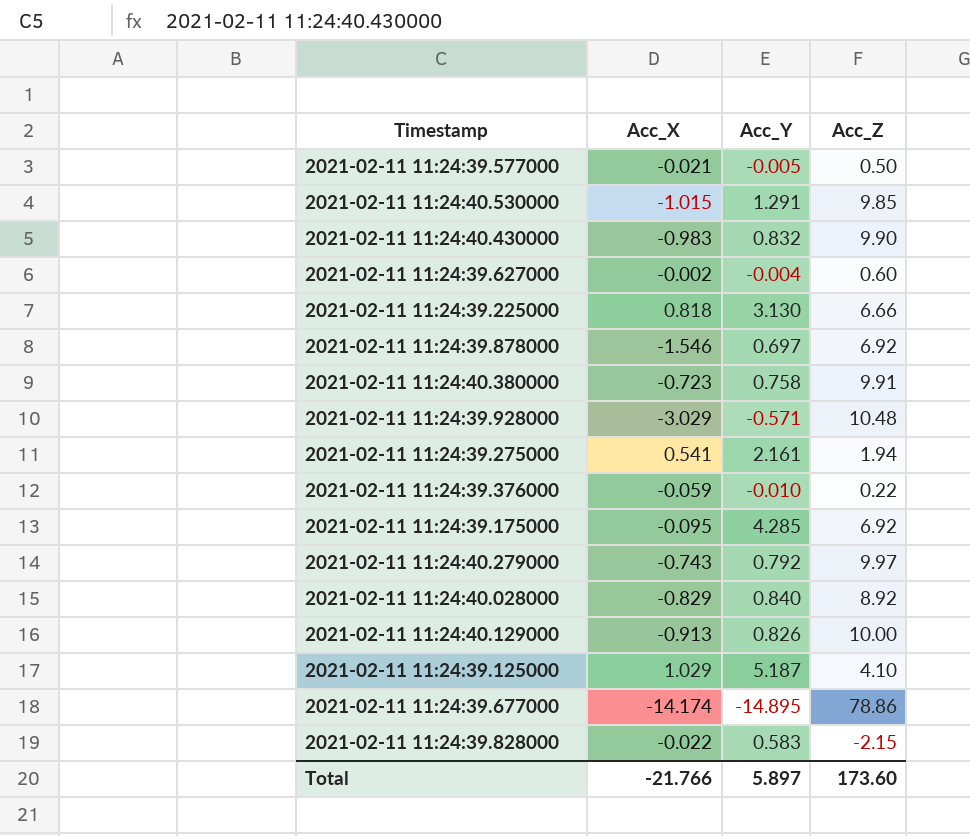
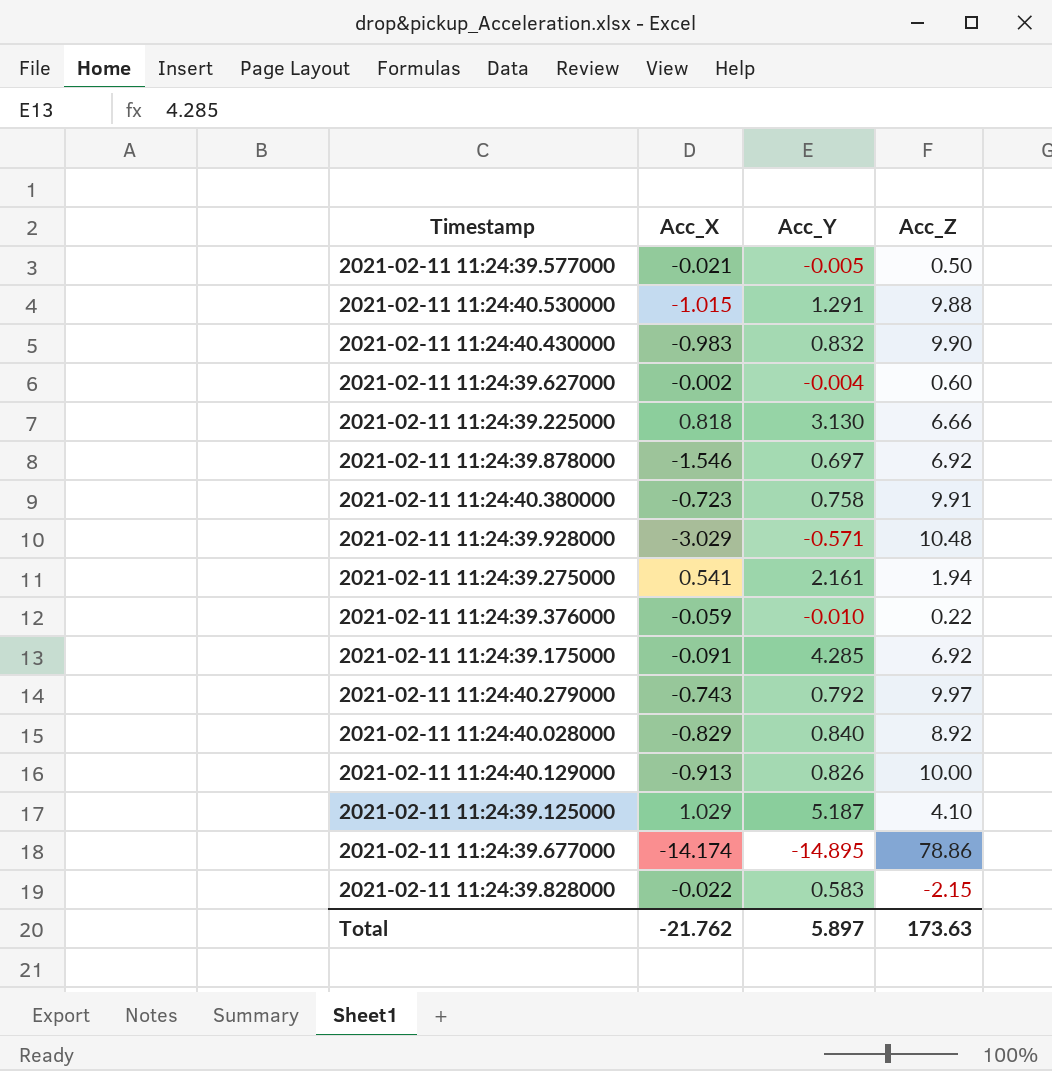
2021-02-11 11:24:40.530000 | Acc_Z: 9.85 -> 9.88
2021-02-11 11:24:39.175000 | Acc_X: -0.095 -> -0.091
Total | Acc_X: -21.766 -> -21.762
Total | Acc_Z: 173.60 -> 173.63

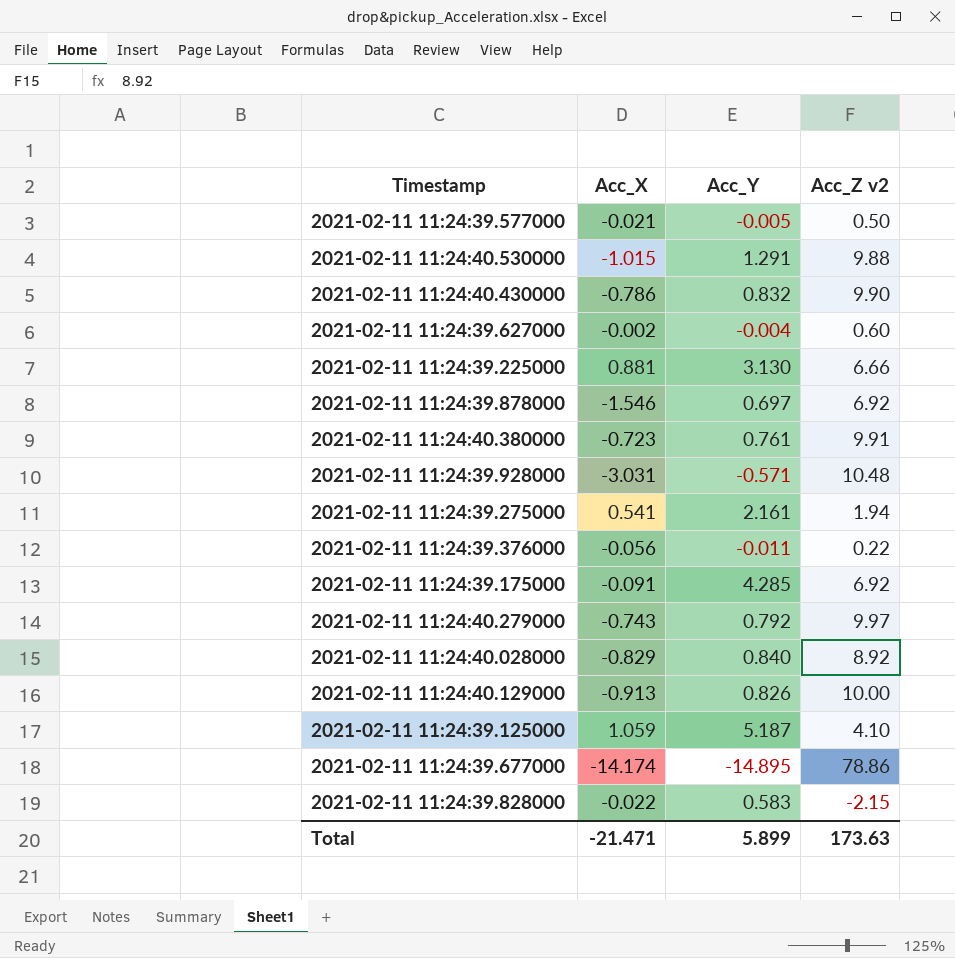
column name: Acc_Z -> Acc_Z v2
2021-02-11 11:24:40.430000 | Acc_X: -0.983 -> -0.786
2021-02-11 11:24:39.225000 | Acc_X: 0.818 -> 0.881
2021-02-11 11:24:40.380000 | Acc_Y: 0.758 -> 0.761
2021-02-11 11:24:39.928000 | Acc_X: -3.029 -> -3.031
2021-02-11 11:24:39.376000 | Acc_X: -0.059 -> -0.056
2021-02-11 11:24:39.376000 | Acc_Y: -0.010 -> -0.011
2021-02-11 11:24:39.125000 | Acc_X: 1.029 -> 1.059
Total | Acc_X: -21.762 -> -21.471
Total | Acc_Y: 5.897 -> 5.899

